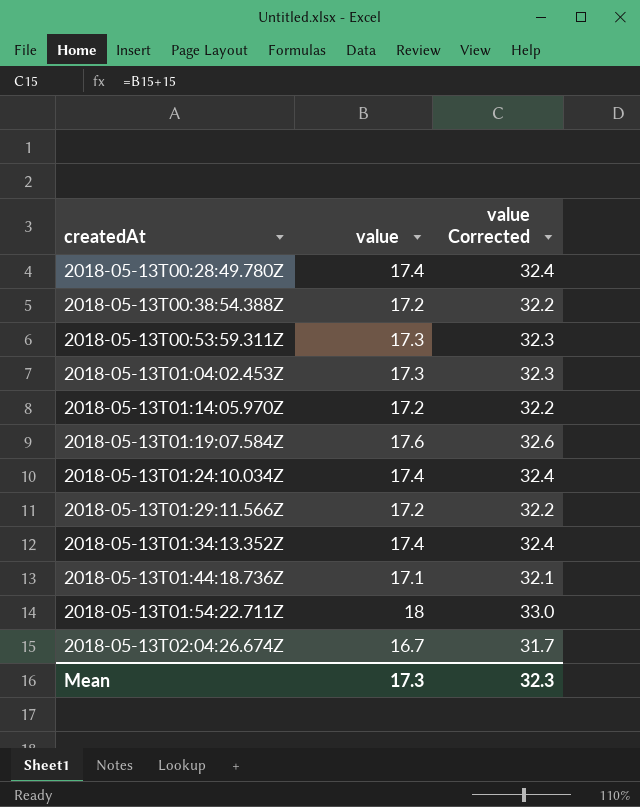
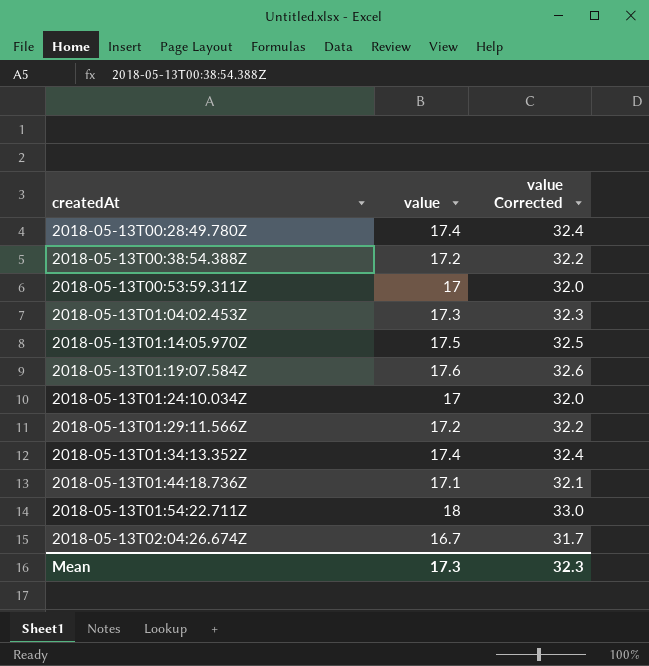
2018-05-13T00:53:59.311Z | value: 17.3 -> 17
2018-05-13T00:53:59.311Z | value Corrected: 32.3 -> 32.0
2018-05-13T01:14:05.970Z | value: 17.2 -> 17.5
2018-05-13T01:14:05.970Z | value Corrected: 32.2 -> 32.5
2018-05-13T01:24:10.034Z | value: 17.4 -> 17
2018-05-13T01:24:10.034Z | value Corrected: 32.4 -> 32.0

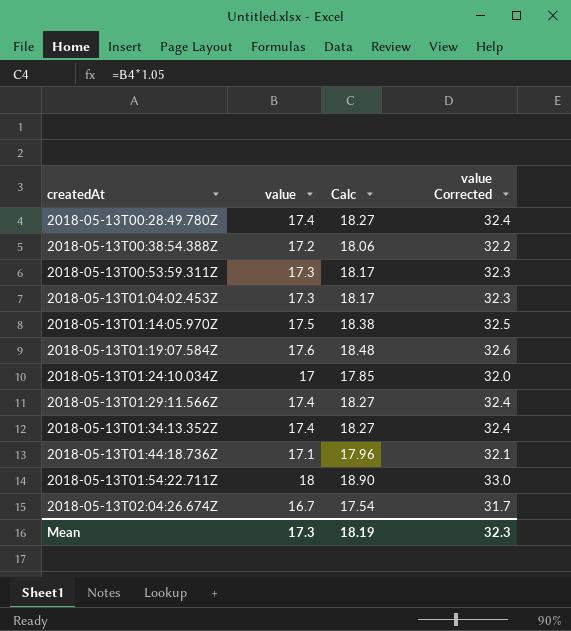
column Calc | formula: none -> [value] * 1.05
2018-05-13T00:53:59.311Z | value: 17 -> 17.3
2018-05-13T00:53:59.311Z | value Corrected: 32.0 -> 32.3
2018-05-13T01:29:11.566Z | value: 17.2 -> 17.4
2018-05-13T01:29:11.566Z | value Corrected: 32.2 -> 32.4

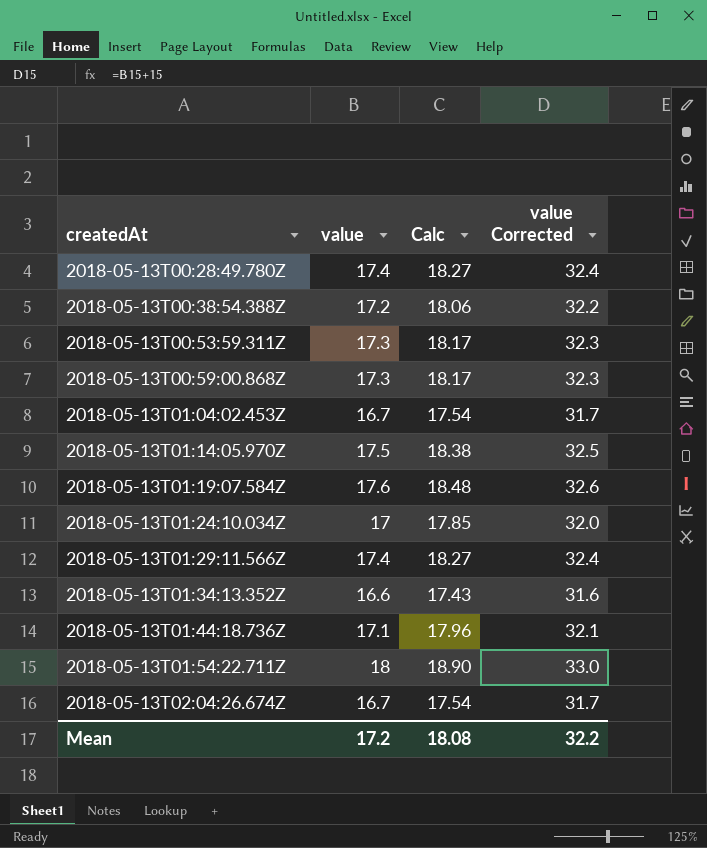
row 2018-05-13T00:59:00.868Z: none -> 17.3 | 18.17 | 32.3
2018-05-13T01:04:02.453Z | value: 17.3 -> 16.7
2018-05-13T01:04:02.453Z | Calc: 18.17 -> 17.54
2018-05-13T01:04:02.453Z | value Corrected: 32.3 -> 31.7
2018-05-13T01:34:13.352Z | value: 17.4 -> 16.6
2018-05-13T01:34:13.352Z | Calc: 18.27 -> 17.43
2018-05-13T01:34:13.352Z | value Corrected: 32.4 -> 31.6
Mean | value: 17.3 -> 17.2
Mean | Calc: 18.19 -> 18.08
Mean | value Corrected: 32.3 -> 32.2

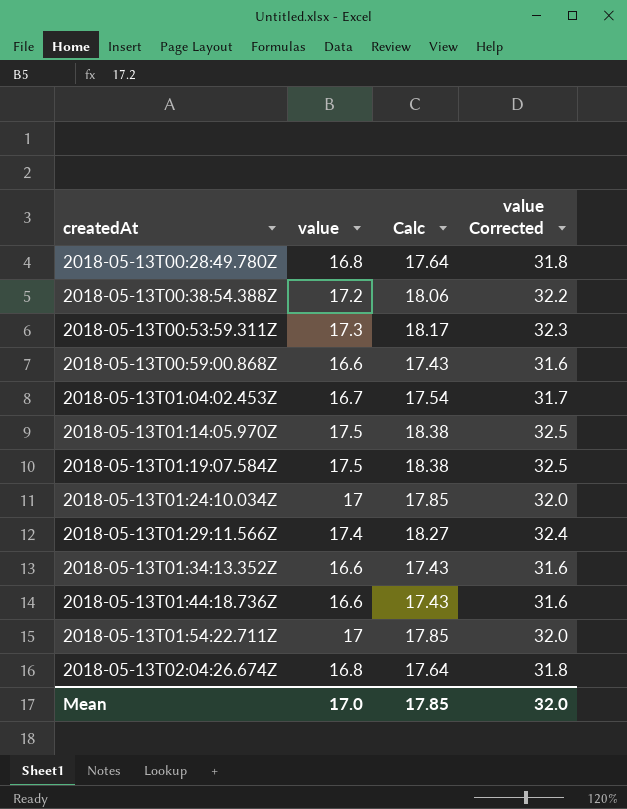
2018-05-13T00:28:49.780Z | value: 17.4 -> 16.8
2018-05-13T00:28:49.780Z | Calc: 18.27 -> 17.64
2018-05-13T00:28:49.780Z | value Corrected: 32.4 -> 31.8
2018-05-13T00:59:00.868Z | value: 17.3 -> 16.6
2018-05-13T00:59:00.868Z | Calc: 18.17 -> 17.43
2018-05-13T00:59:00.868Z | value Corrected: 32.3 -> 31.6
2018-05-13T01:19:07.584Z | value: 17.6 -> 17.5
2018-05-13T01:19:07.584Z | Calc: 18.48 -> 18.38
2018-05-13T01:19:07.584Z | value Corrected: 32.6 -> 32.5
2018-05-13T01:44:18.736Z | value: 17.1 -> 16.6
2018-05-13T01:44:18.736Z | Calc: 17.96 -> 17.43
2018-05-13T01:44:18.736Z | value Corrected: 32.1 -> 31.6
2018-05-13T01:54:22.711Z | value: 18 -> 17
2018-05-13T01:54:22.711Z | Calc: 18.90 -> 17.85
2018-05-13T01:54:22.711Z | value Corrected: 33.0 -> 32.0
2018-05-13T02:04:26.674Z | value: 16.7 -> 16.8
2018-05-13T02:04:26.674Z | Calc: 17.54 -> 17.64
2018-05-13T02:04:26.674Z | value Corrected: 31.7 -> 31.8
Mean | value: 17.2 -> 17.0
Mean | Calc: 18.08 -> 17.85
Mean | value Corrected: 32.2 -> 32.0

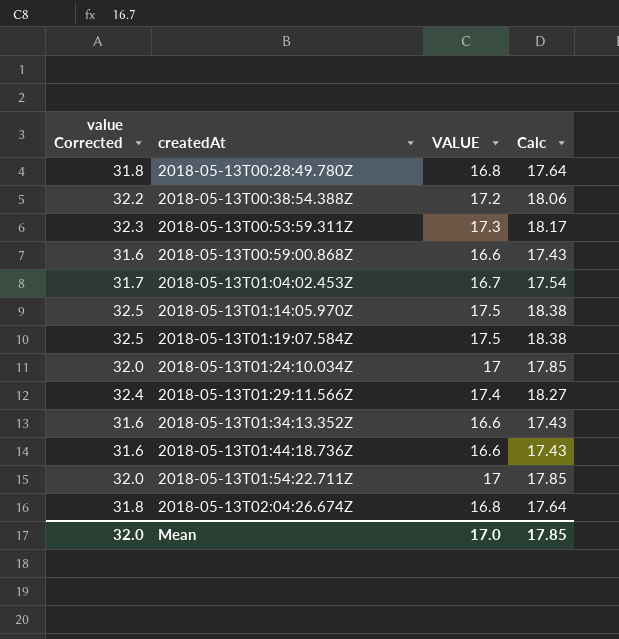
column value Corrected | position: 4 -> 1
column name: value -> VALUE

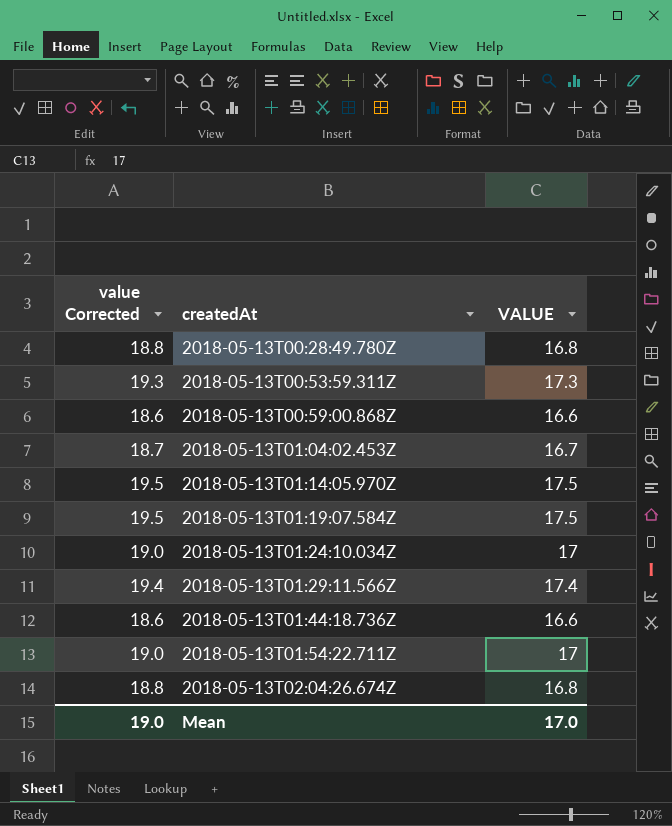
column Calc | formula: [VALUE] * 1.05 -> none
column value Corrected | formula: [VALUE] + 15 -> [VALUE] + 2
row 2018-05-13T00:38:54.388Z: 32.2 | 17.2 | 18.06 -> none
row 2018-05-13T01:34:13.352Z: 31.6 | 16.6 | 17.43 -> none
Mean | value Corrected: 32.0 -> 19.0

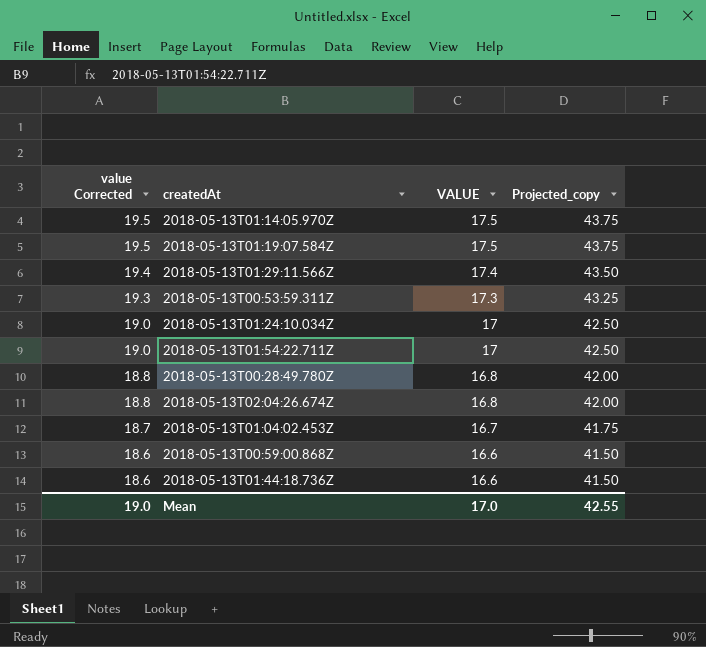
row order: createdAt ascending -> value Corrected descending
column Projected_copy | formula: none -> [VALUE] * 2.5

